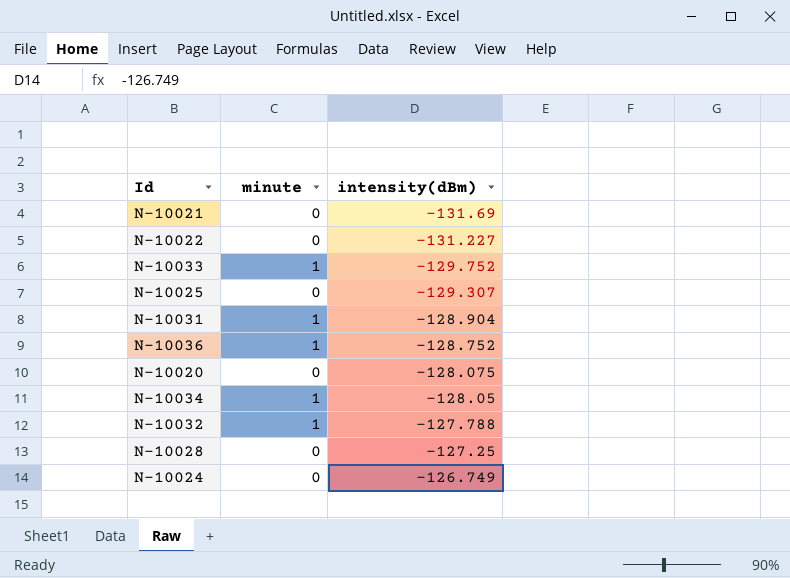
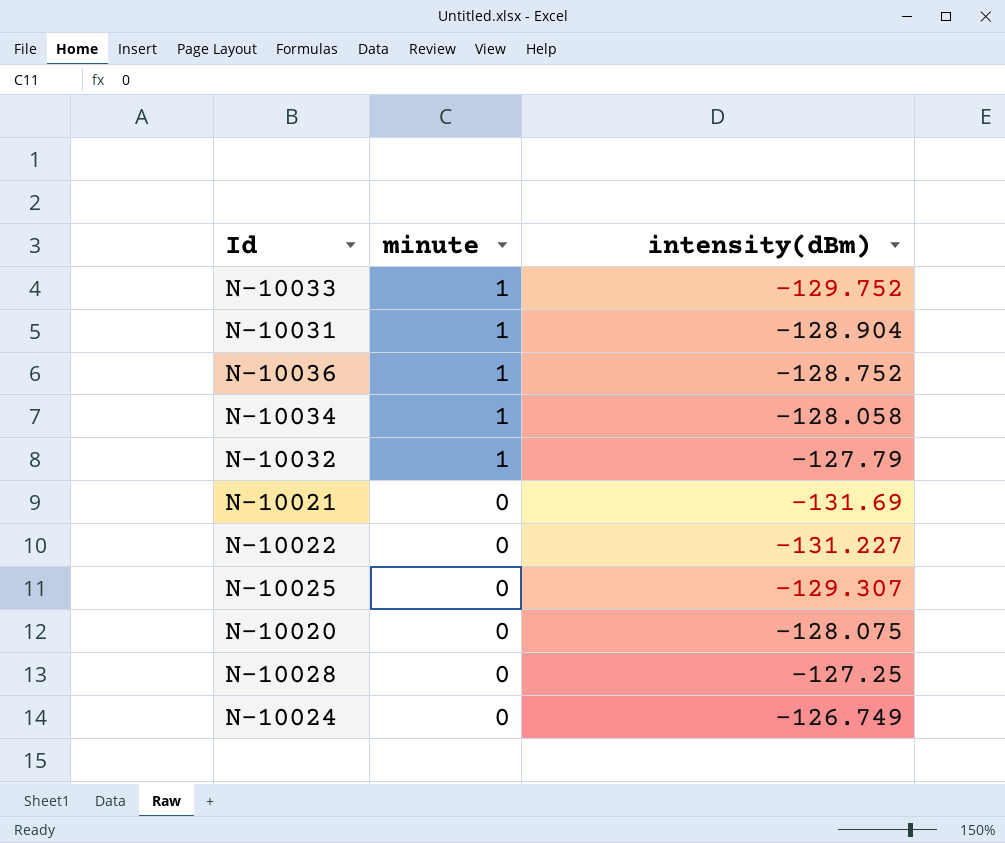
row order: intensity(dBm) ascending -> minute descending
N-10034 | intensity(dBm): -128.05 -> -128.058
N-10032 | intensity(dBm): -127.788 -> -127.79

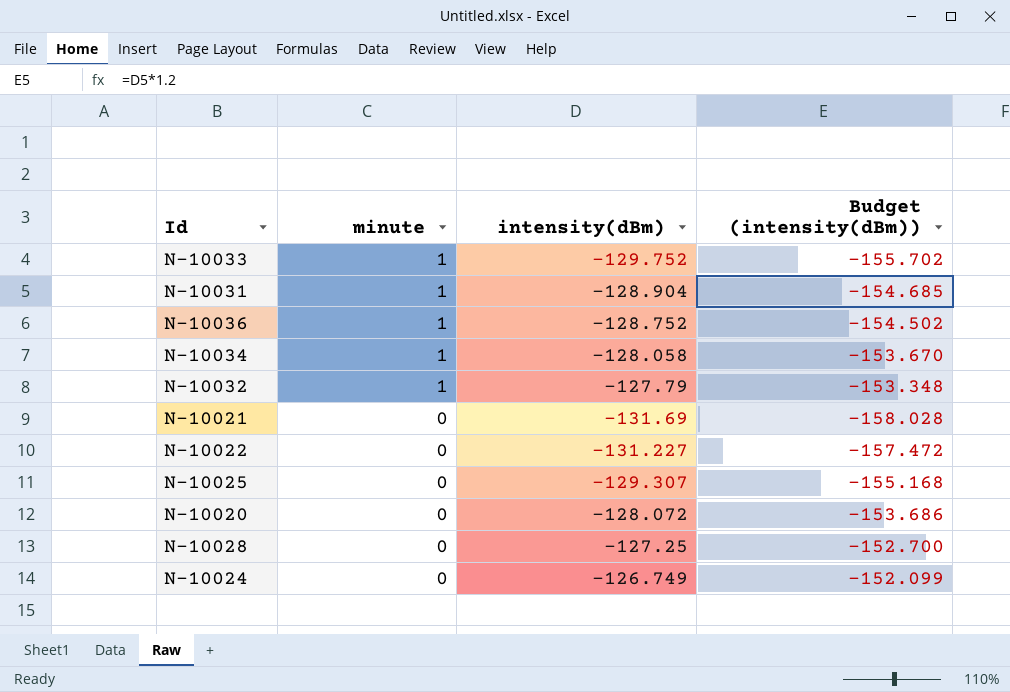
column Budget (intensity(dBm)) | formula: none -> [intensity(dBm)] * 1.2
N-10020 | intensity(dBm): -128.075 -> -128.072

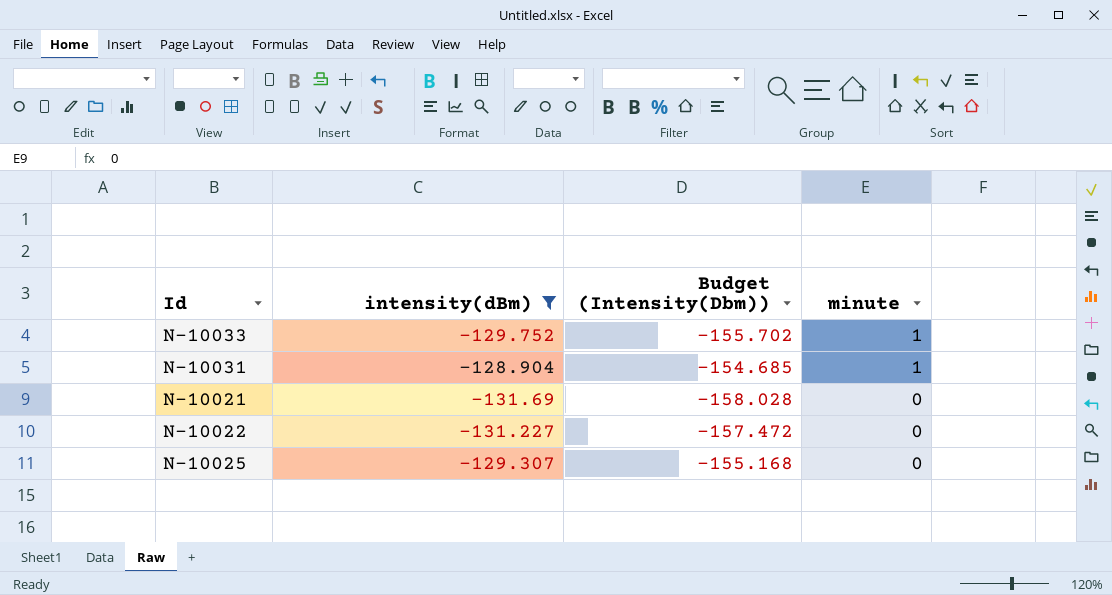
filter: none -> intensity(dBm) <= -128.904
column name: Budget (intensity(dBm)) -> Budget (Intensity(Dbm))
column minute | position: 2 -> 4

